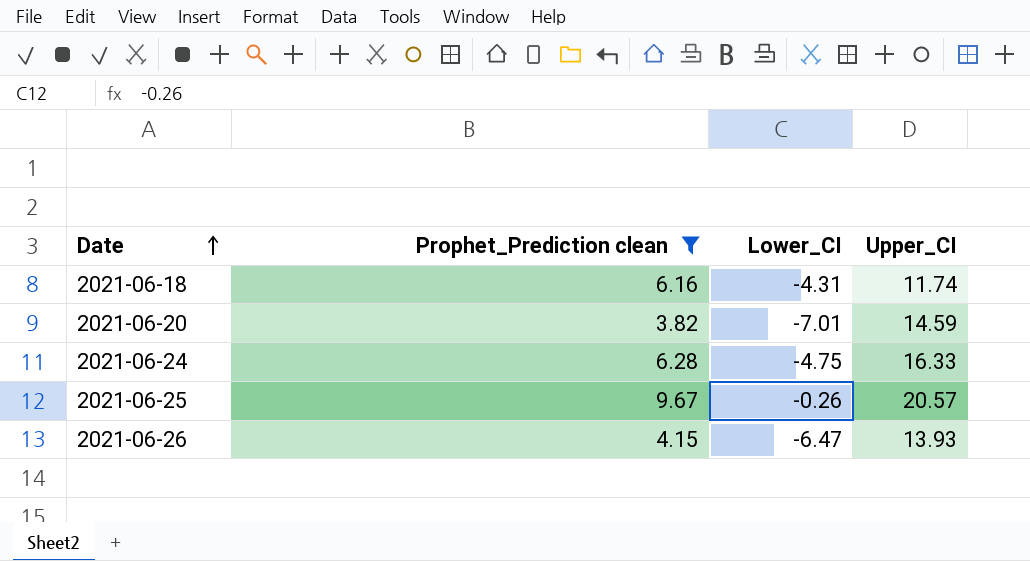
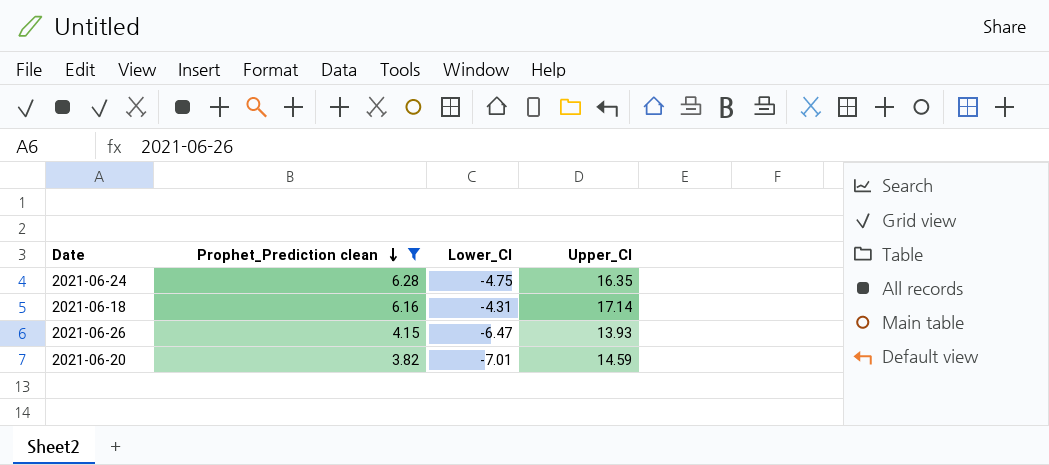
row order: Date ascending -> Prophet_Prediction clean descending
row 2021-06-25: 9.67 | -0.26 | 20.57 -> none
2021-06-24 | Upper_CI: 16.33 -> 16.35
2021-06-18 | Upper_CI: 11.74 -> 17.14

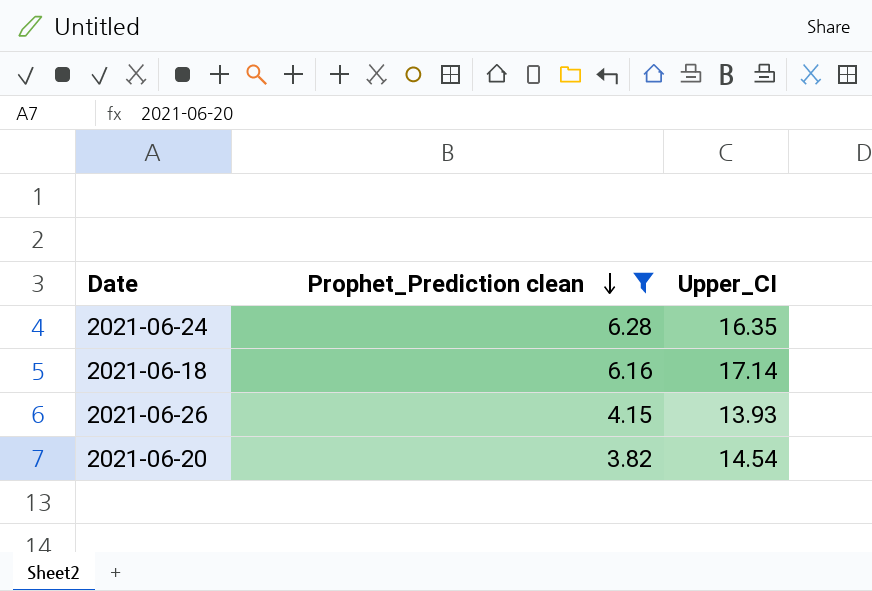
column Lower_CI | position: 3 -> none
2021-06-20 | Upper_CI: 14.59 -> 14.54

